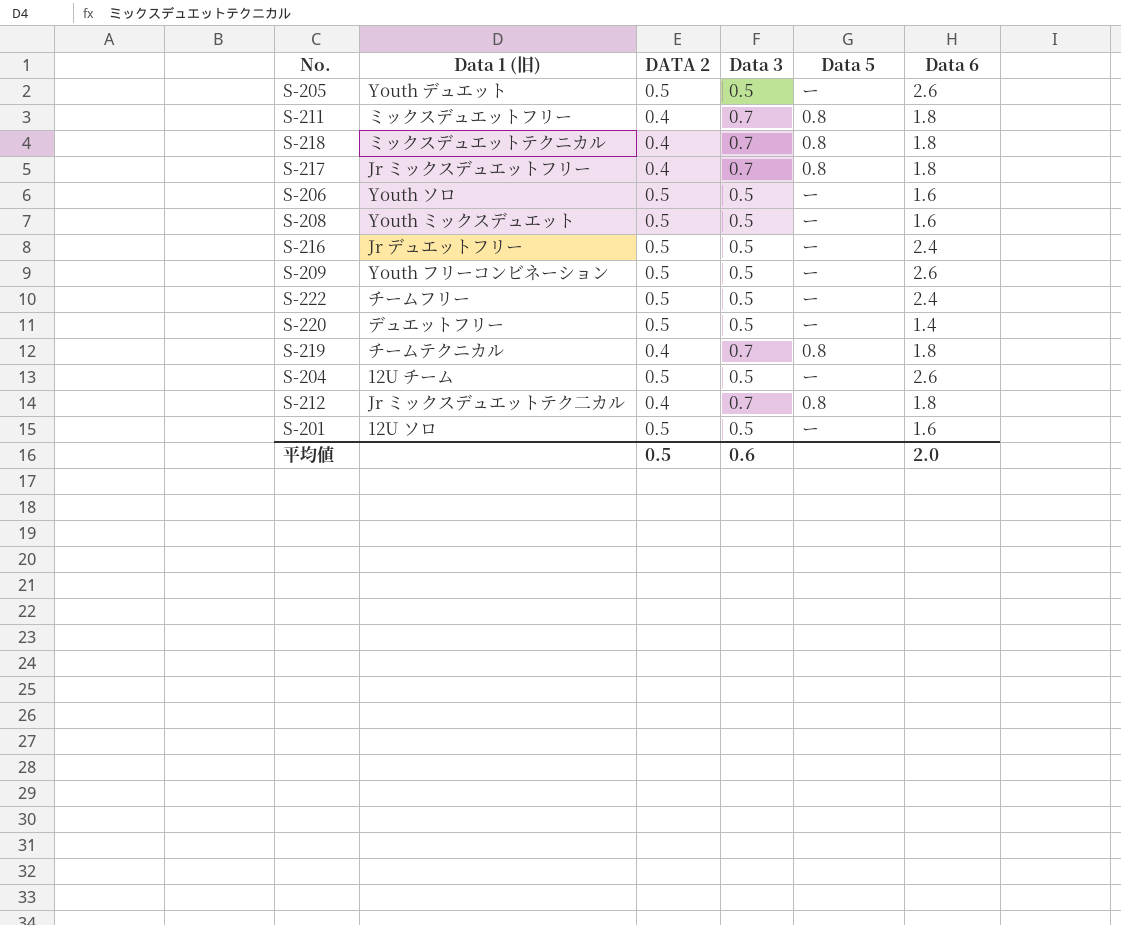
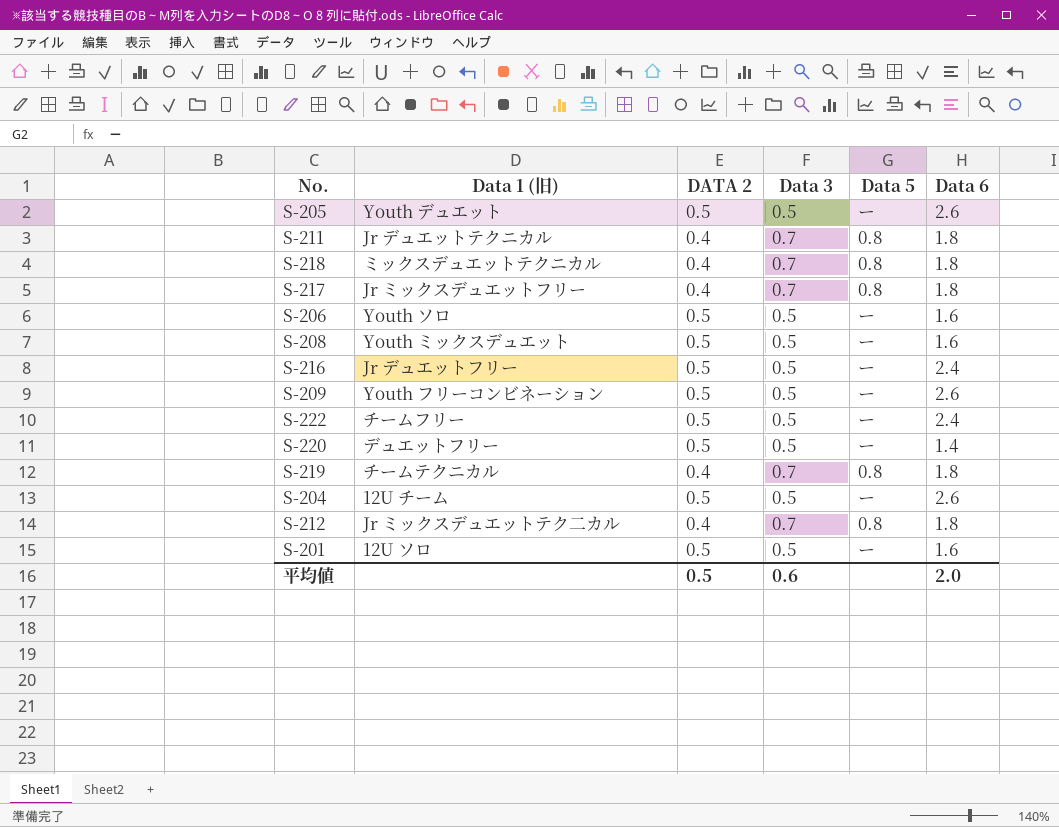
S-211 | Data 1 (旧): ミックスデュエットフリー -> Jr デュエットテクニカル

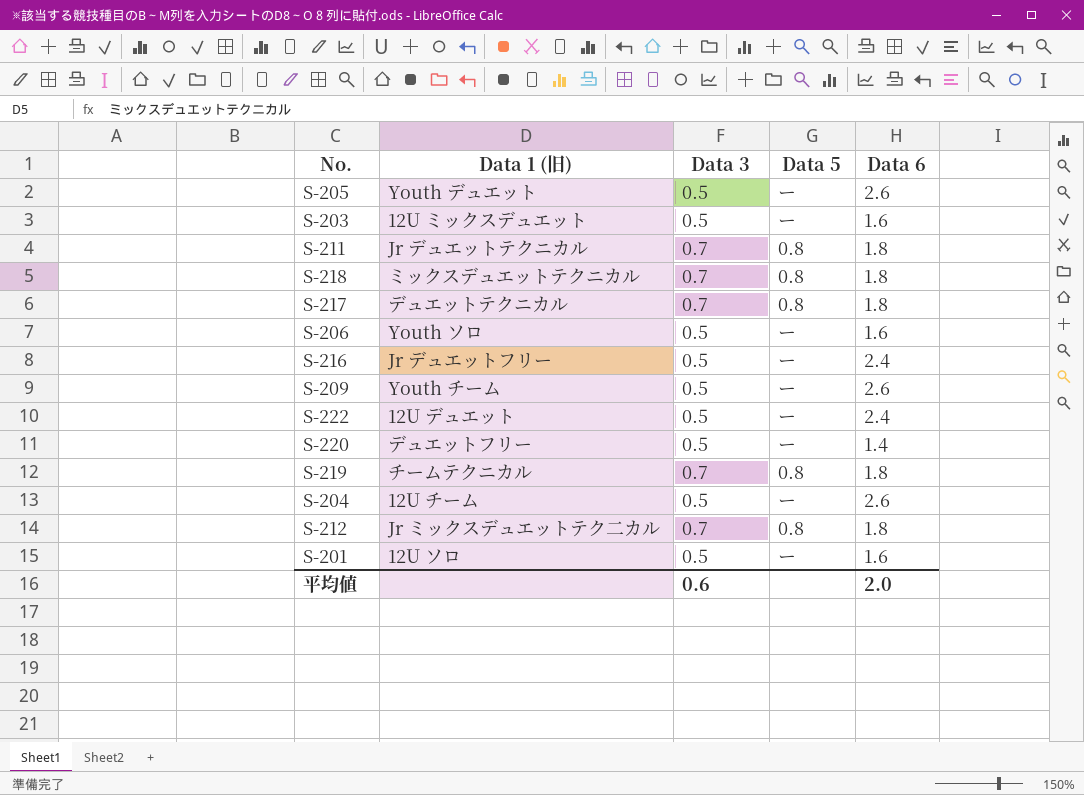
column DATA 2 | position: 3 -> none
row S-208: Youth ミックスデュエット | 0.5 | 0.5 | ー | 1.6 -> none
row S-203: none -> 12U ミックスデュエット | 0.5 | ー | 1.6
S-217 | Data 1 (旧): Jr ミックスデュエットフリー -> デュエットテクニカル
S-209 | Data 1 (旧): Youth フリーコンビネーション -> Youth チーム
S-222 | Data 1 (旧): チームフリー -> 12U デュエット

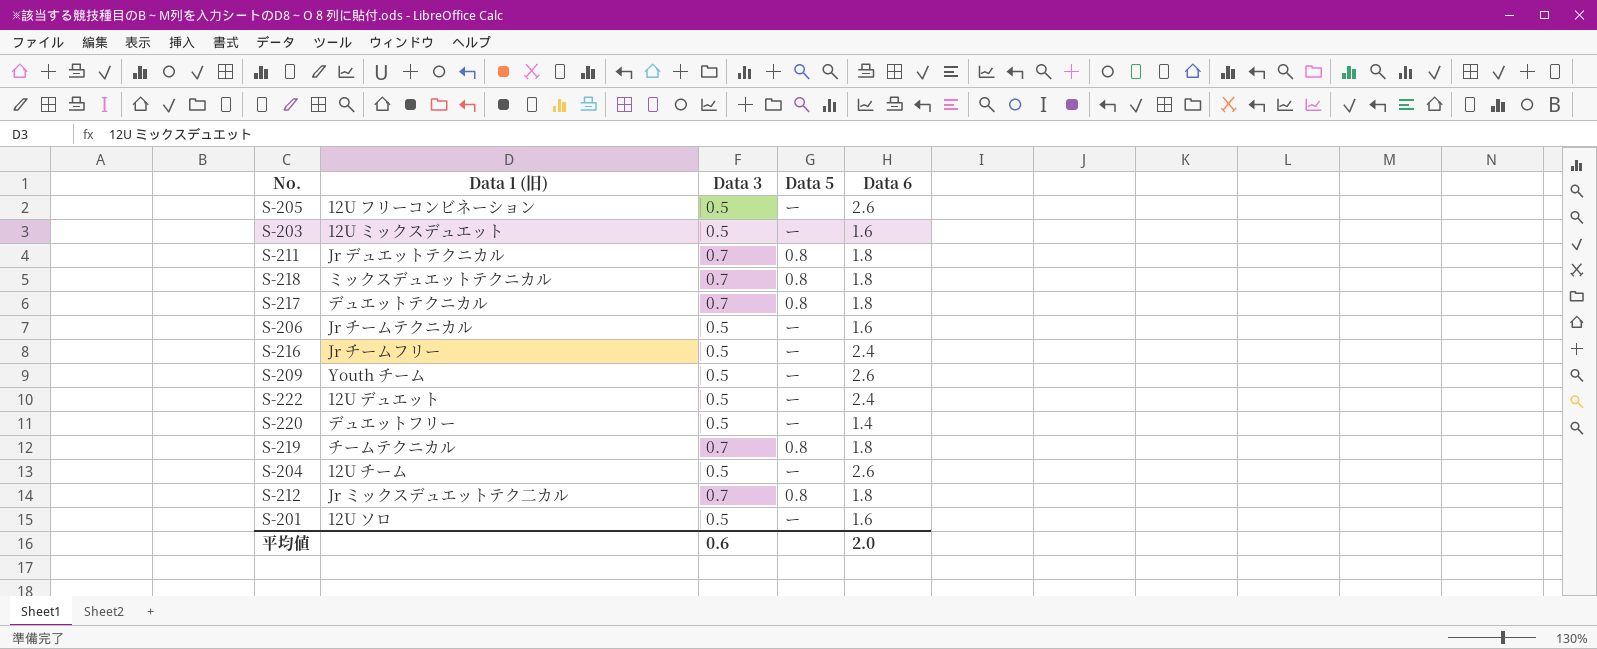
S-205 | Data 1 (旧): Youth デュエット -> 12U フリーコンビネーション
S-206 | Data 1 (旧): Youth ソロ -> Jr チームテクニカル
S-216 | Data 1 (旧): Jr デュエットフリー -> Jr チームフリー

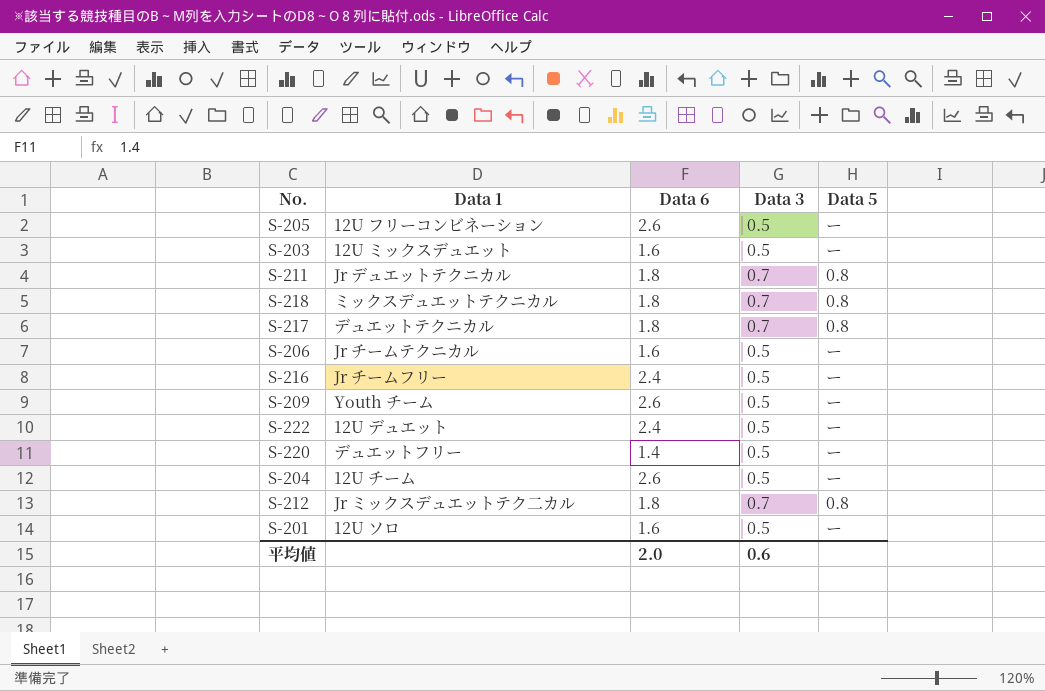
column name: Data 1 (旧) -> Data 1
column Data 6 | position: 5 -> 3
row S-219: チームテクニカル | 0.7 | 0.8 | 1.8 -> none

